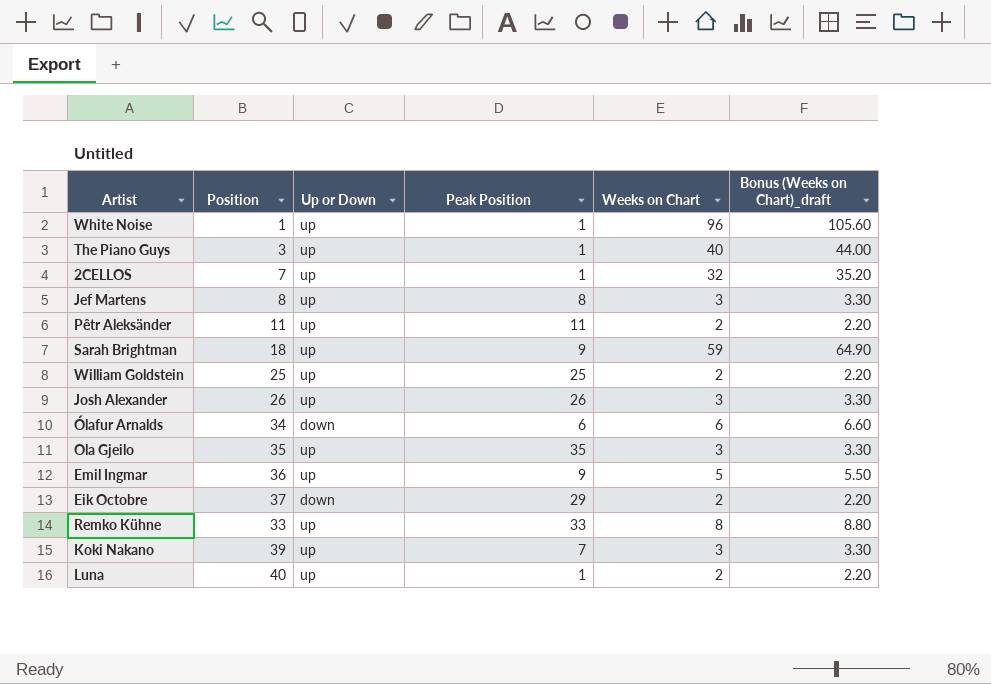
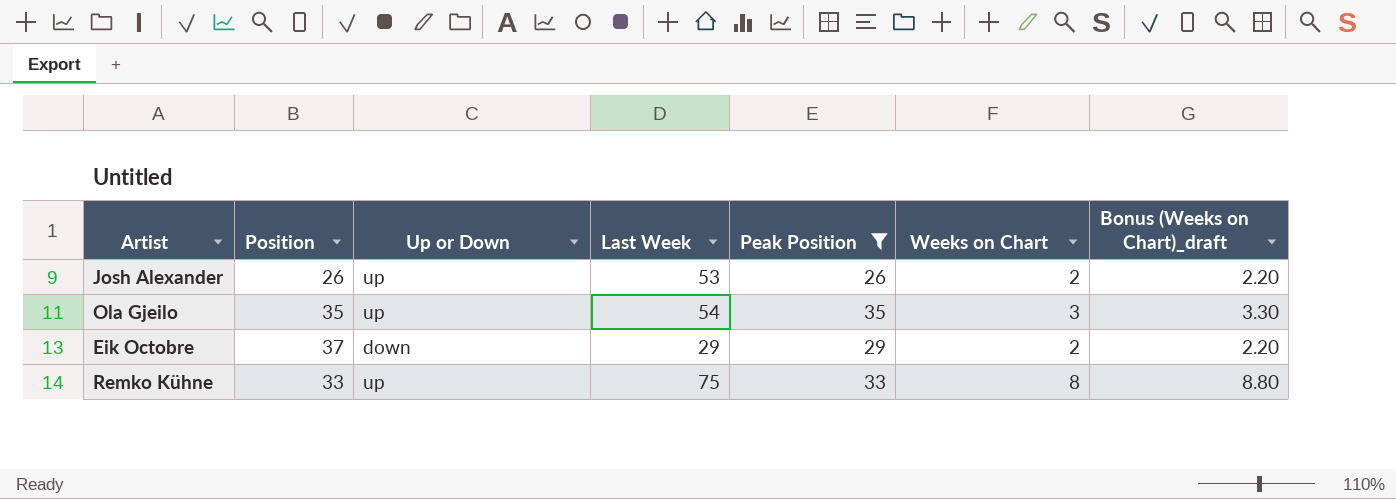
filter: none -> Peak Position >= 26
column Last Week | position: none -> 4
Josh Alexander | Weeks on Chart: 3 -> 2
Josh Alexander | Bonus (Weeks on Chart)_draft: 3.30 -> 2.20

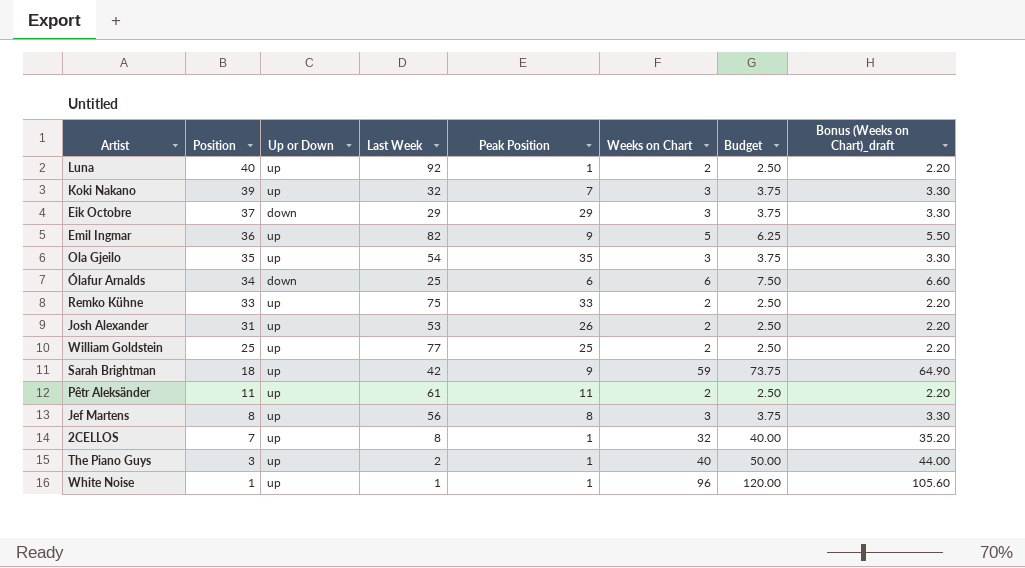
filter: Peak Position >= 26 -> none
row order: none -> Position descending
column Budget | formula: none -> [Weeks on Chart] * 1.25
Eik Octobre | Weeks on Chart: 2 -> 3
Eik Octobre | Bonus (Weeks on Chart)_draft: 2.20 -> 3.30
Remko Kühne | Weeks on Chart: 8 -> 2
Remko Kühne | Bonus (Weeks on Chart)_draft: 8.80 -> 2.20
Josh Alexander | Position: 26 -> 31

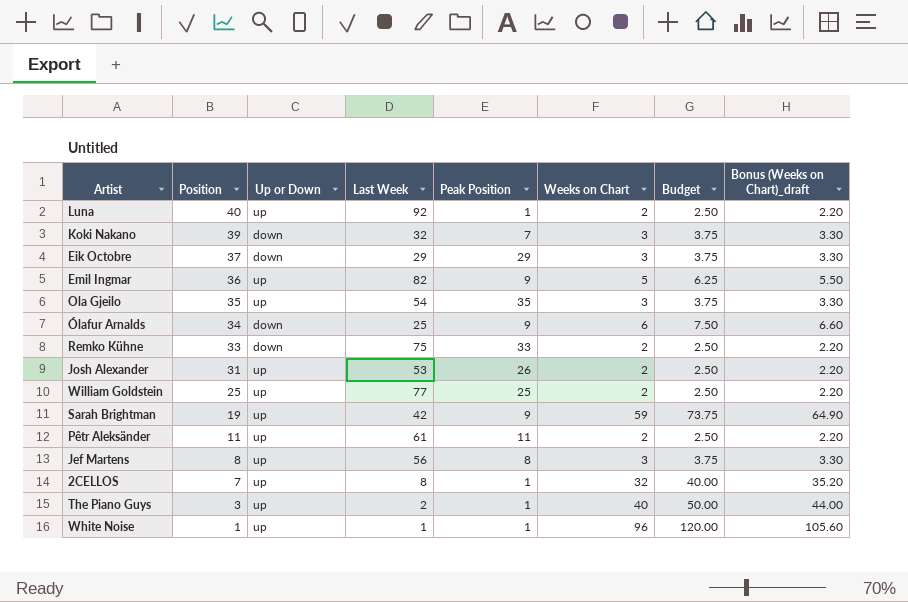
Koki Nakano | Up or Down: up -> down
Ólafur Arnalds | Peak Position: 6 -> 9
Remko Kühne | Up or Down: up -> down
Sarah Brightman | Position: 18 -> 19

